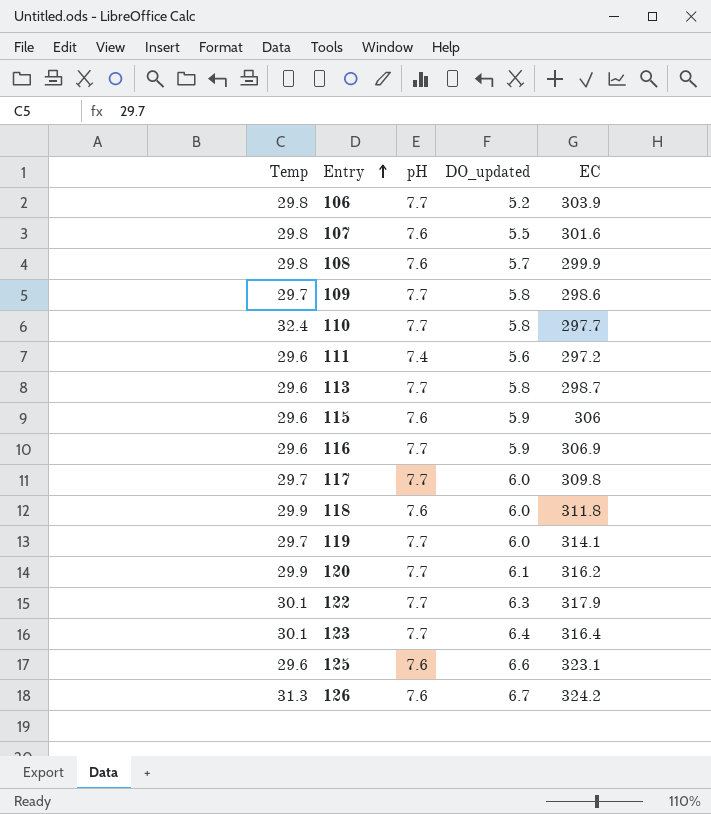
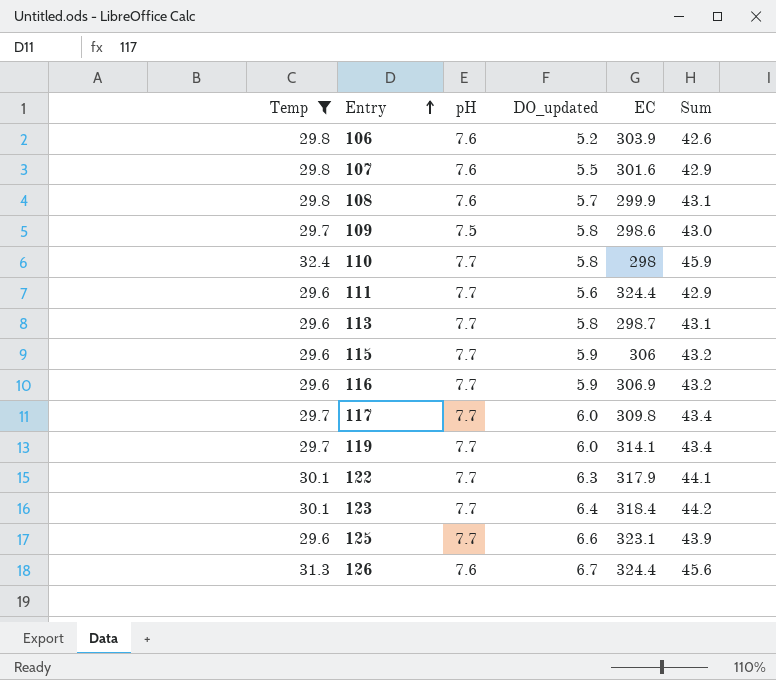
filter: none -> Temp != 29.9
column Sum | formula: none -> [Temp] + [pH] + [DO_updated]
106 | pH: 7.7 -> 7.6
109 | pH: 7.7 -> 7.5
110 | EC: 297.7 -> 298
111 | pH: 7.4 -> 7.7
111 | EC: 297.2 -> 324.4
115 | pH: 7.6 -> 7.7
123 | EC: 316.4 -> 318.4
125 | pH: 7.6 -> 7.7
126 | EC: 324.2 -> 324.4

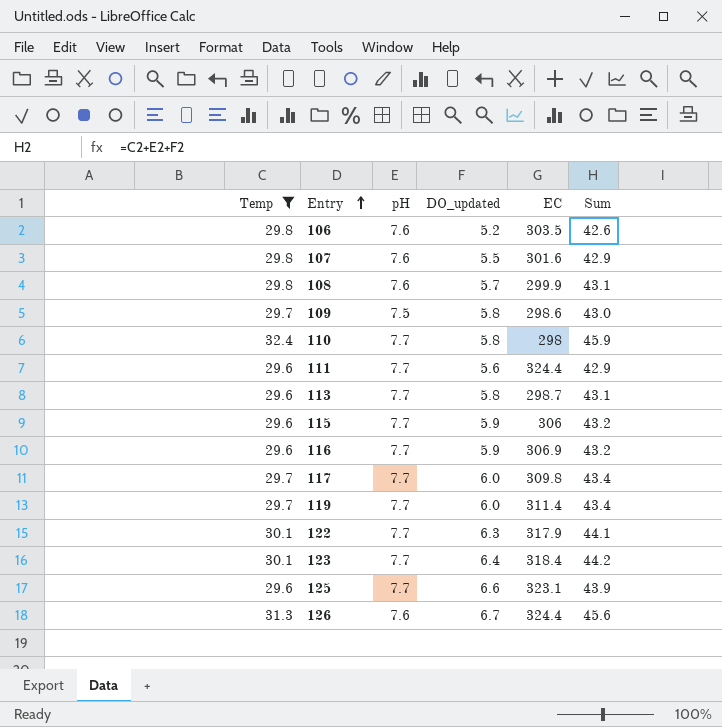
106 | EC: 303.9 -> 303.5
119 | EC: 314.1 -> 311.4

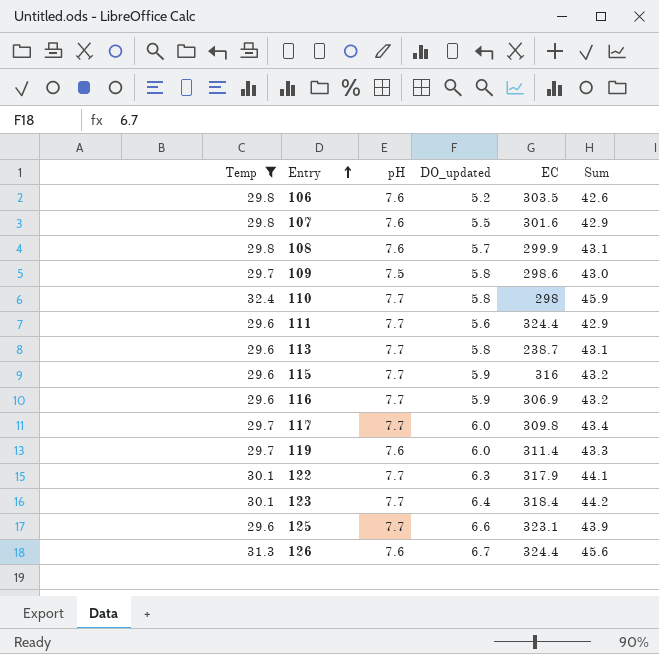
113 | EC: 298.7 -> 238.7
115 | EC: 306 -> 316
119 | pH: 7.7 -> 7.6
119 | Sum: 43.4 -> 43.3

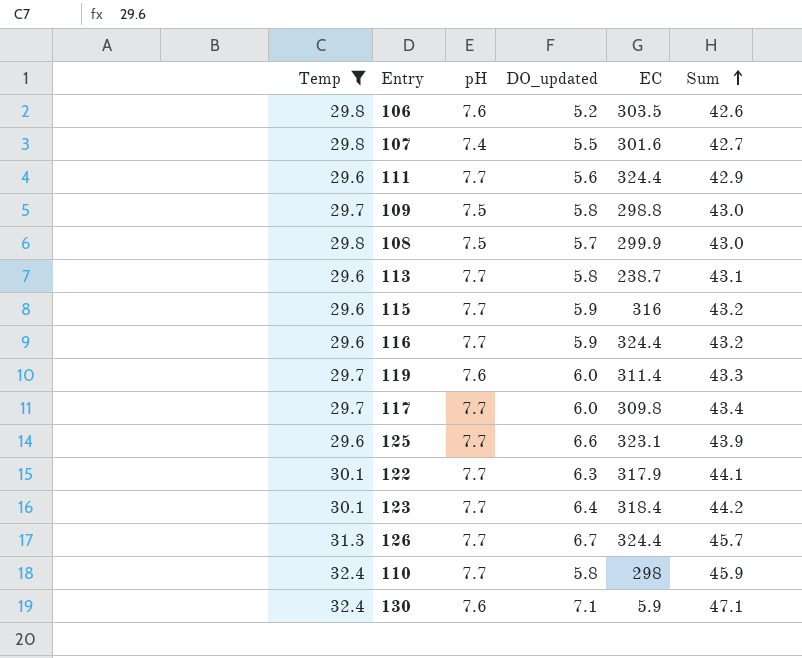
row order: Entry ascending -> Sum ascending
107 | pH: 7.6 -> 7.4
107 | Sum: 42.9 -> 42.7
109 | EC: 298.6 -> 298.8
108 | pH: 7.6 -> 7.5
108 | Sum: 43.1 -> 43.0
116 | EC: 306.9 -> 324.4
126 | pH: 7.6 -> 7.7
126 | Sum: 45.6 -> 45.7
row 130: none -> 32.4 | 7.6 | 7.1 | 5.9 | 47.1

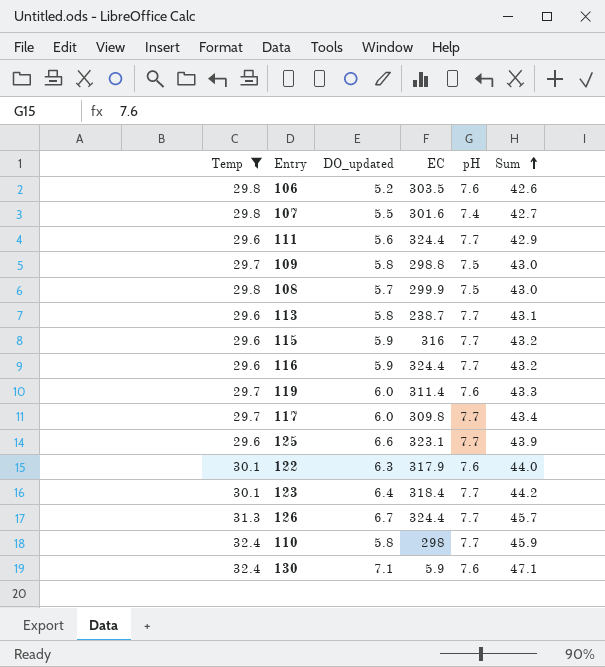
column pH | position: 3 -> 5
122 | pH: 7.7 -> 7.6
122 | Sum: 44.1 -> 44.0

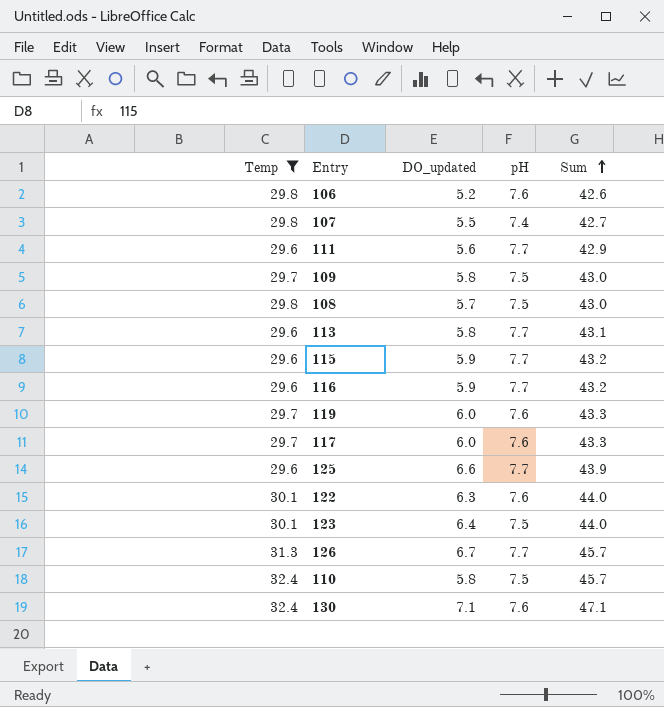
column EC | position: 4 -> none
117 | pH: 7.7 -> 7.6
117 | Sum: 43.4 -> 43.3
123 | pH: 7.7 -> 7.5
123 | Sum: 44.2 -> 44.0
110 | pH: 7.7 -> 7.5
110 | Sum: 45.9 -> 45.7

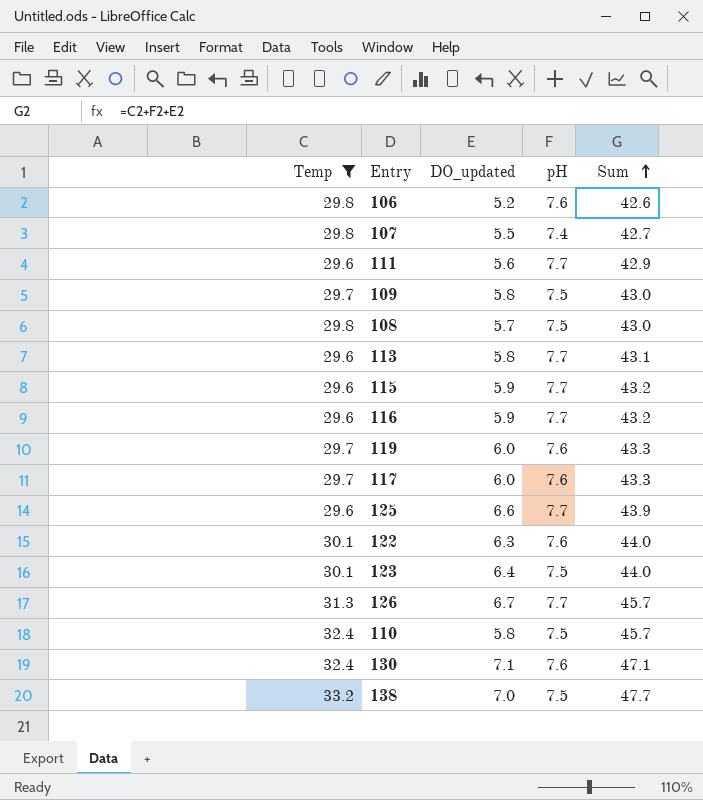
row 138: none -> 33.2 | 7.0 | 7.5 | 47.7

